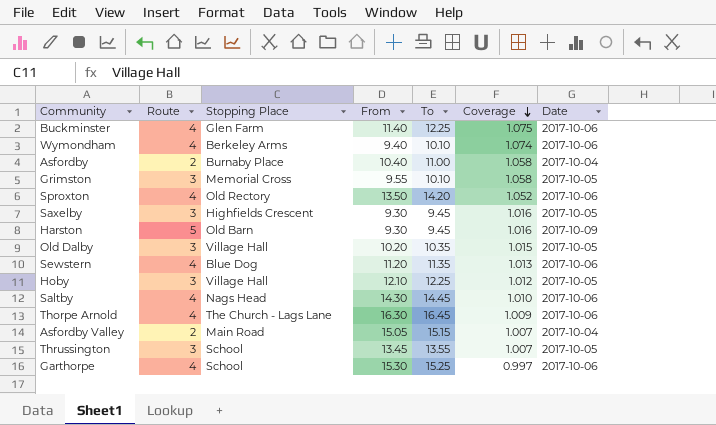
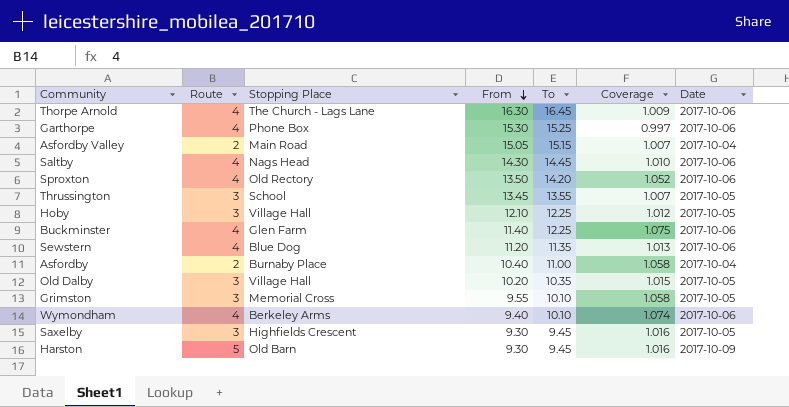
row order: Coverage descending -> From descending
Garthorpe | Stopping Place: School -> Phone Box

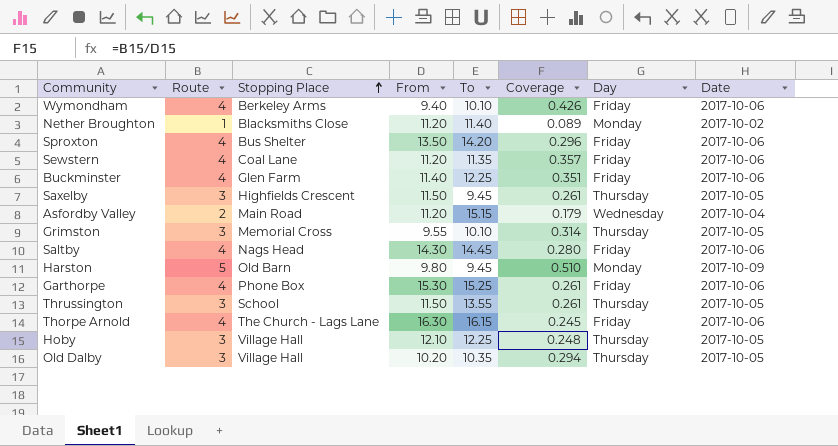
row order: From descending -> Stopping Place ascending
column Coverage | formula: [To] / [From] -> [Route] / [From]
column Day | position: none -> 7
row Asfordby: 2 | Burnaby Place | 10.40 | 11.00 | 1.058 | 2017-10-04 -> none
row Nether Broughton: none -> 1 | Blacksmiths Close | 11.20 | 11.40 | 0.089 | Monday | 2017-10-02
Sproxton | Stopping Place: Old Rectory -> Bus Shelter
Sewstern | Stopping Place: Blue Dog -> Coal Lane
Saxelby | From: 9.30 -> 11.50
Asfordby Valley | From: 15.05 -> 11.20
Harston | From: 9.30 -> 9.80
Thrussington | From: 13.45 -> 11.50
Thorpe Arnold | To: 16.45 -> 16.15

